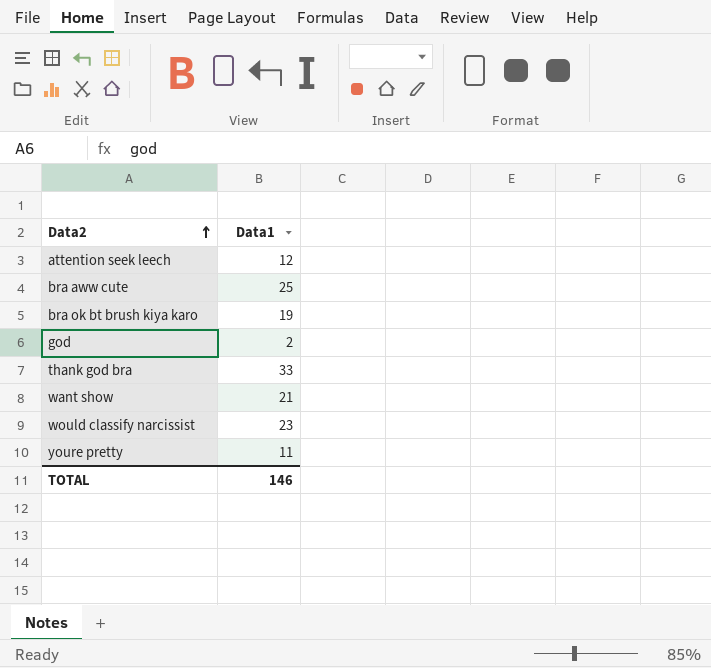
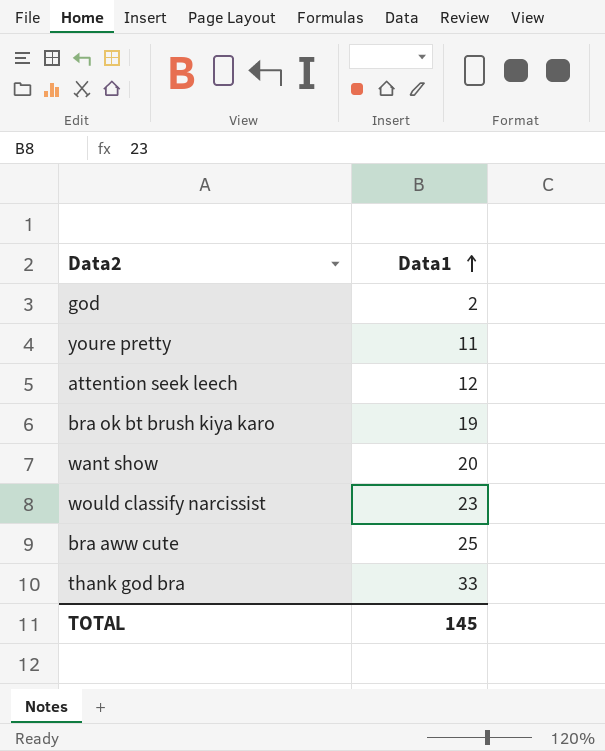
row order: Data2 ascending -> Data1 ascending
want show | Data1: 21 -> 20
TOTAL | Data1: 146 -> 145

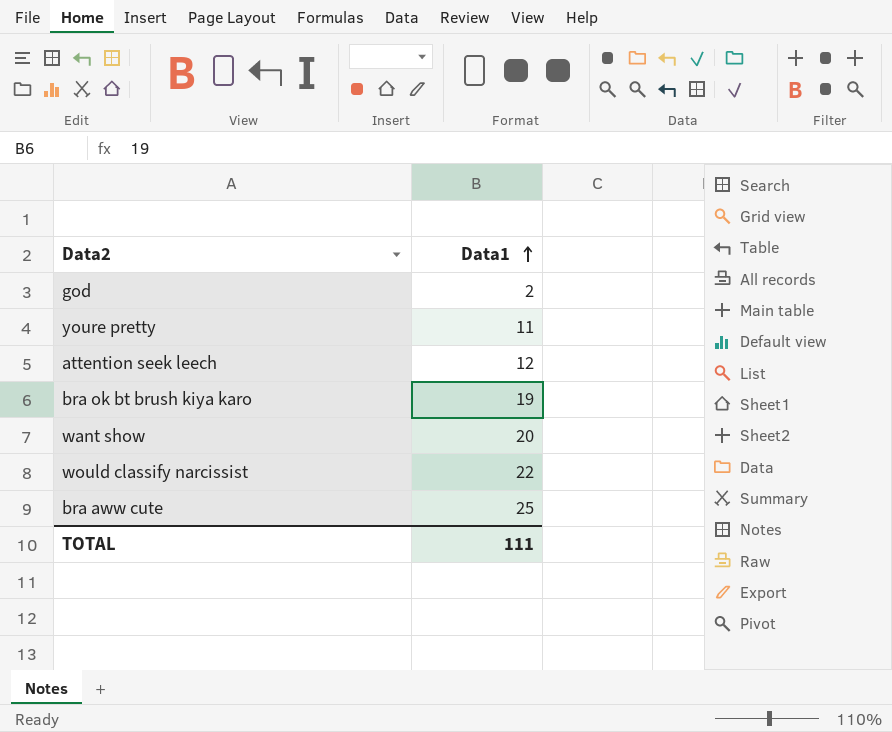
row thank god bra: 33 -> none
would classify narcissist | Data1: 23 -> 22
TOTAL | Data1: 145 -> 111

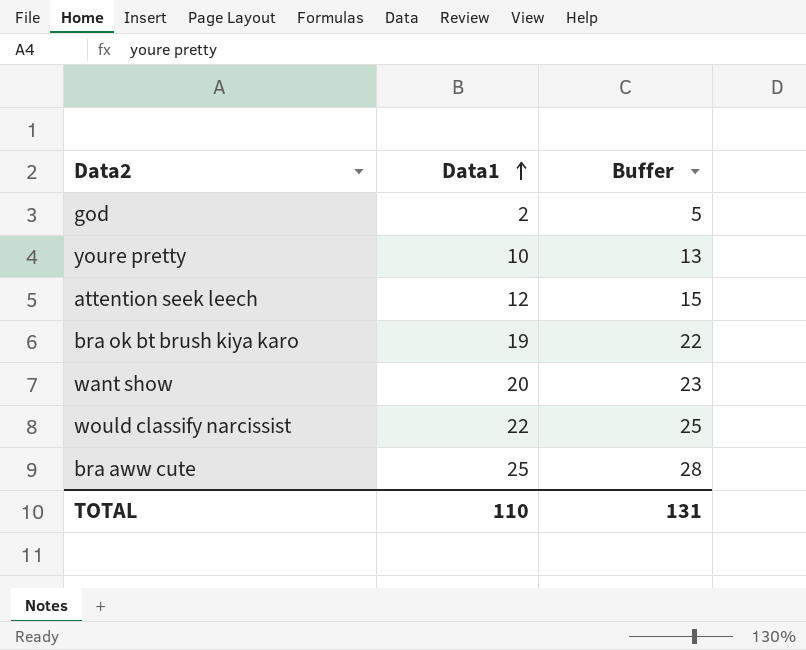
column Buffer | formula: none -> [Data1] + 3
youre pretty | Data1: 11 -> 10
TOTAL | Data1: 111 -> 110

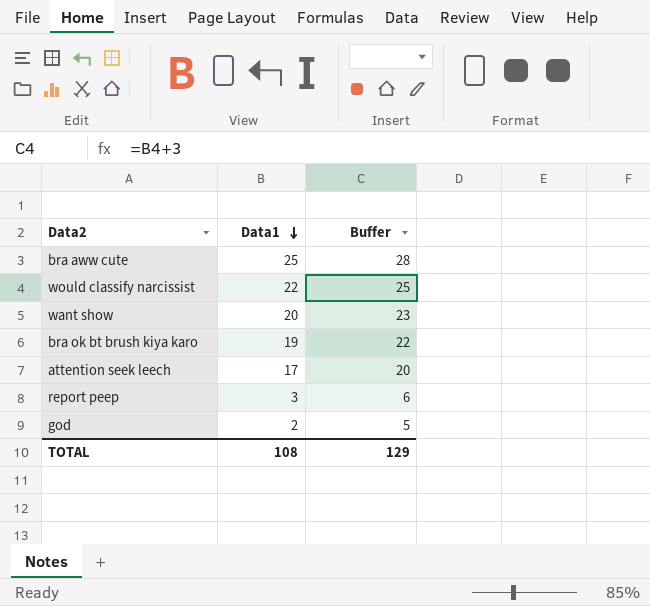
row order: Data1 ascending -> Data1 descending
row youre pretty: 10 | 13 -> none
attention seek leech | Data1: 12 -> 17
attention seek leech | Buffer: 15 -> 20
row report peep: none -> 3 | 6
TOTAL | Data1: 110 -> 108
TOTAL | Buffer: 131 -> 129

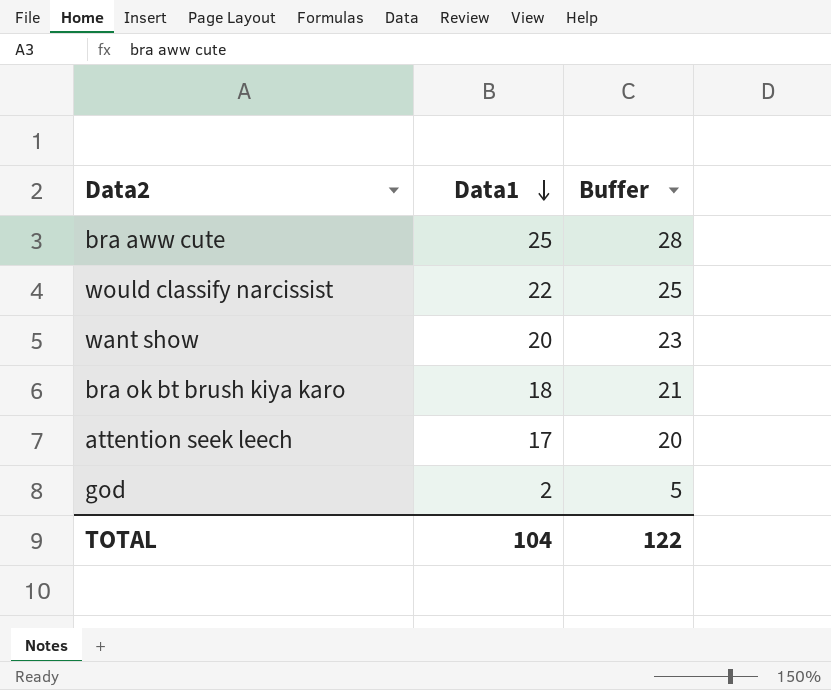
row report peep: 3 | 6 -> none
bra ok bt brush kiya karo | Data1: 19 -> 18
bra ok bt brush kiya karo | Buffer: 22 -> 21
TOTAL | Data1: 108 -> 104
TOTAL | Buffer: 129 -> 122

